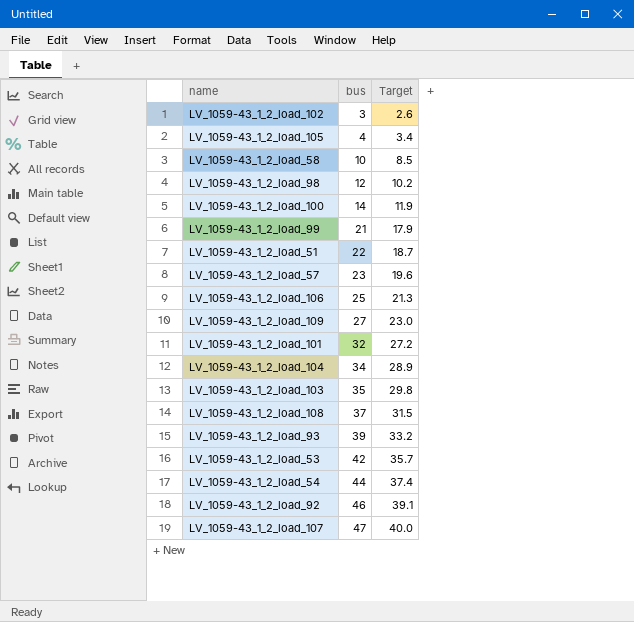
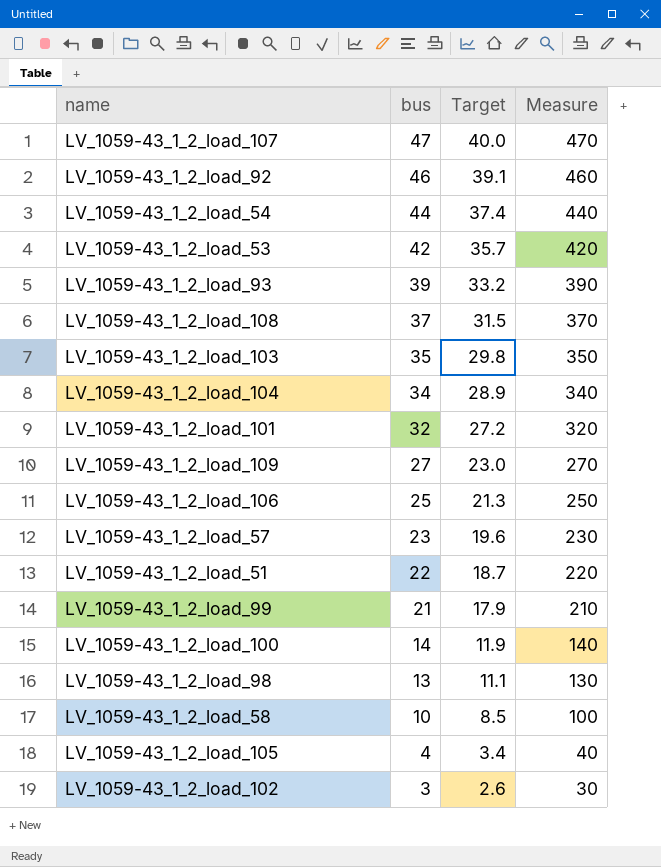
row order: bus ascending -> bus descending
column Measure | formula: none -> [bus] * 10
LV_1059-43_1_2_load_98 | bus: 12 -> 13
LV_1059-43_1_2_load_98 | Target: 10.2 -> 11.1

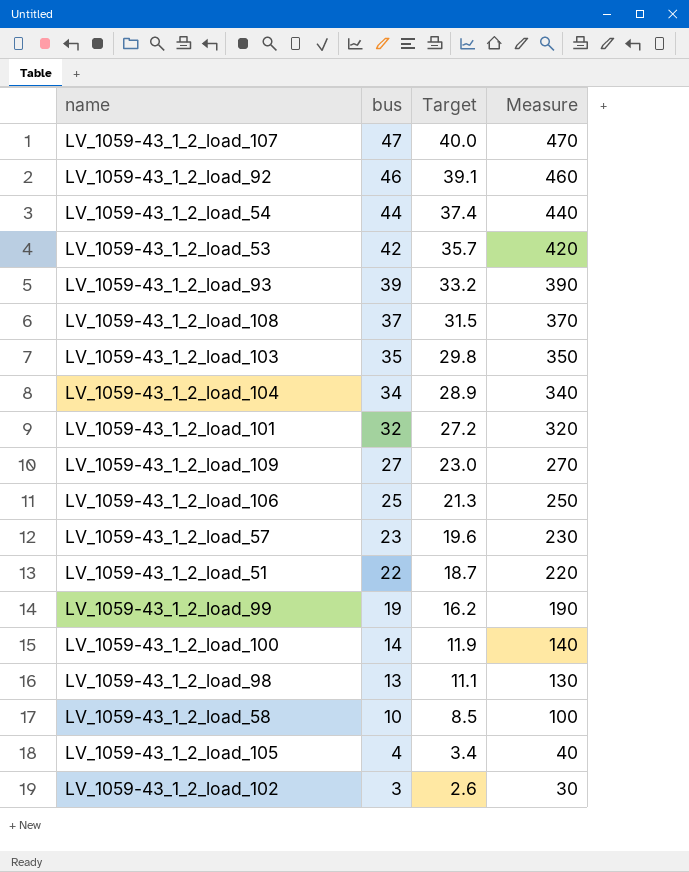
LV_1059-43_1_2_load_99 | bus: 21 -> 19
LV_1059-43_1_2_load_99 | Target: 17.9 -> 16.2
LV_1059-43_1_2_load_99 | Measure: 210 -> 190

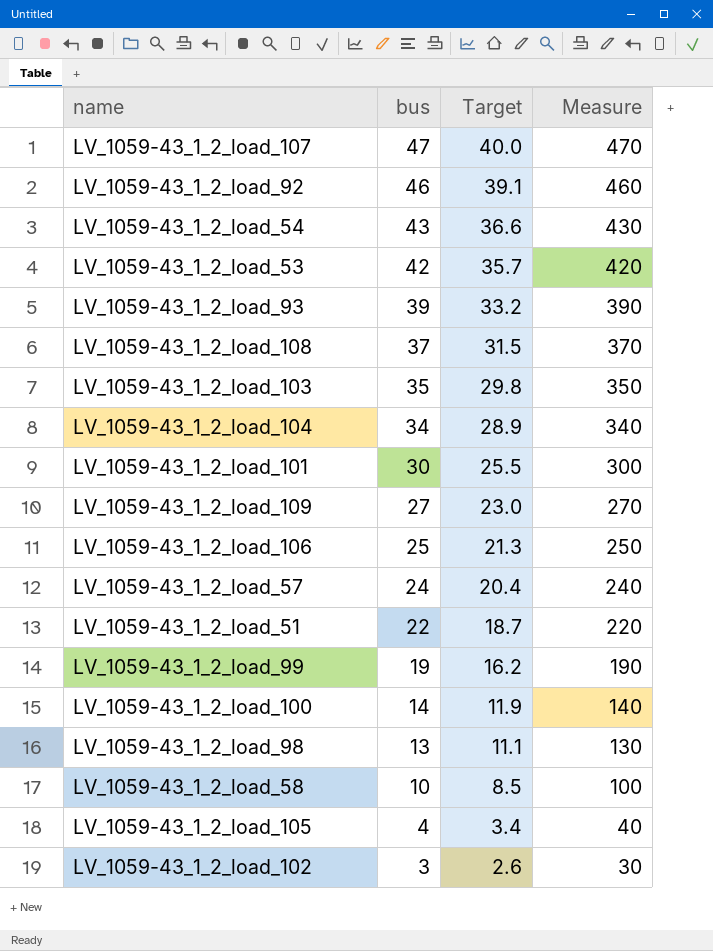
LV_1059-43_1_2_load_54 | bus: 44 -> 43
LV_1059-43_1_2_load_54 | Target: 37.4 -> 36.6
LV_1059-43_1_2_load_54 | Measure: 440 -> 430
LV_1059-43_1_2_load_101 | bus: 32 -> 30
LV_1059-43_1_2_load_101 | Target: 27.2 -> 25.5
LV_1059-43_1_2_load_101 | Measure: 320 -> 300
LV_1059-43_1_2_load_57 | bus: 23 -> 24
LV_1059-43_1_2_load_57 | Target: 19.6 -> 20.4
LV_1059-43_1_2_load_57 | Measure: 230 -> 240

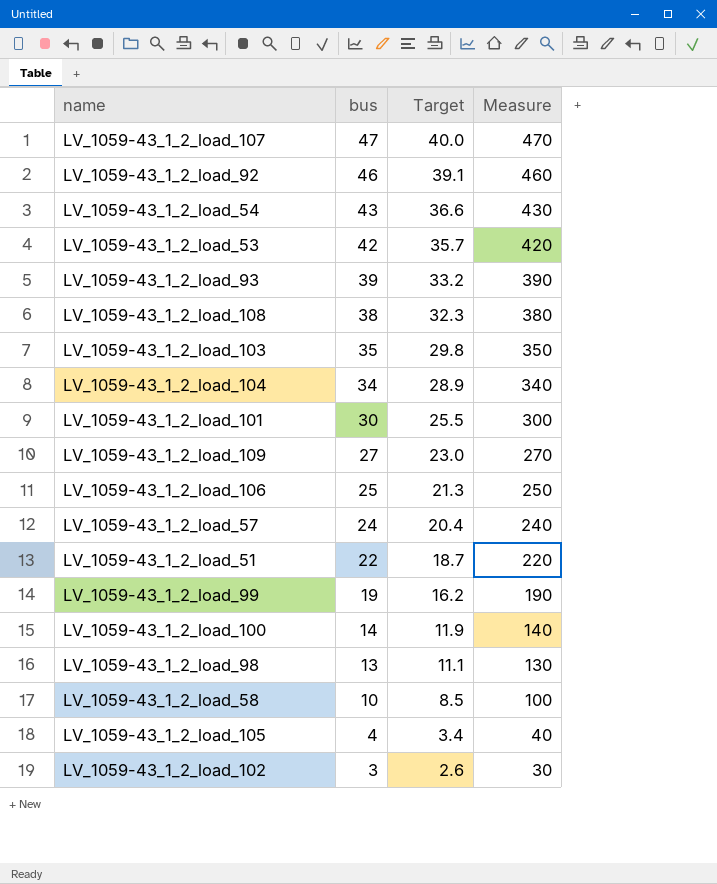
LV_1059-43_1_2_load_108 | bus: 37 -> 38
LV_1059-43_1_2_load_108 | Target: 31.5 -> 32.3
LV_1059-43_1_2_load_108 | Measure: 370 -> 380

